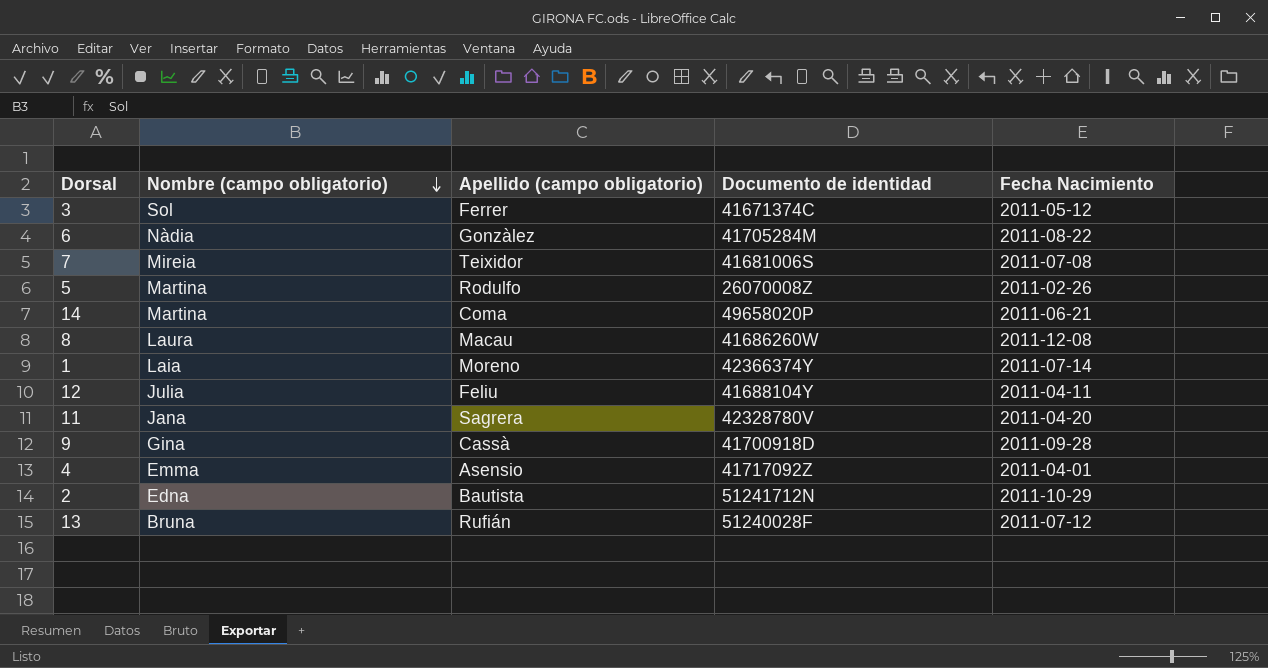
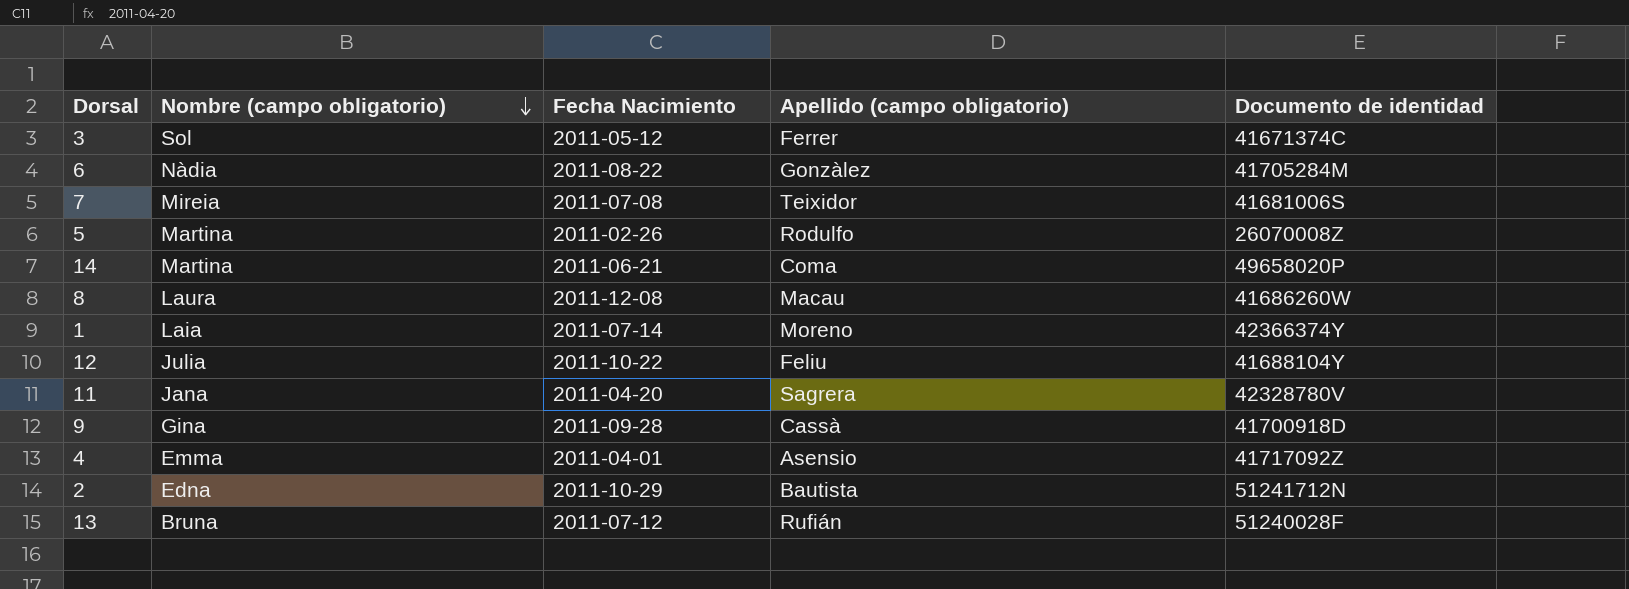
column Fecha Nacimiento | position: 5 -> 3
12 | Fecha Nacimiento: 2011-04-11 -> 2011-10-22

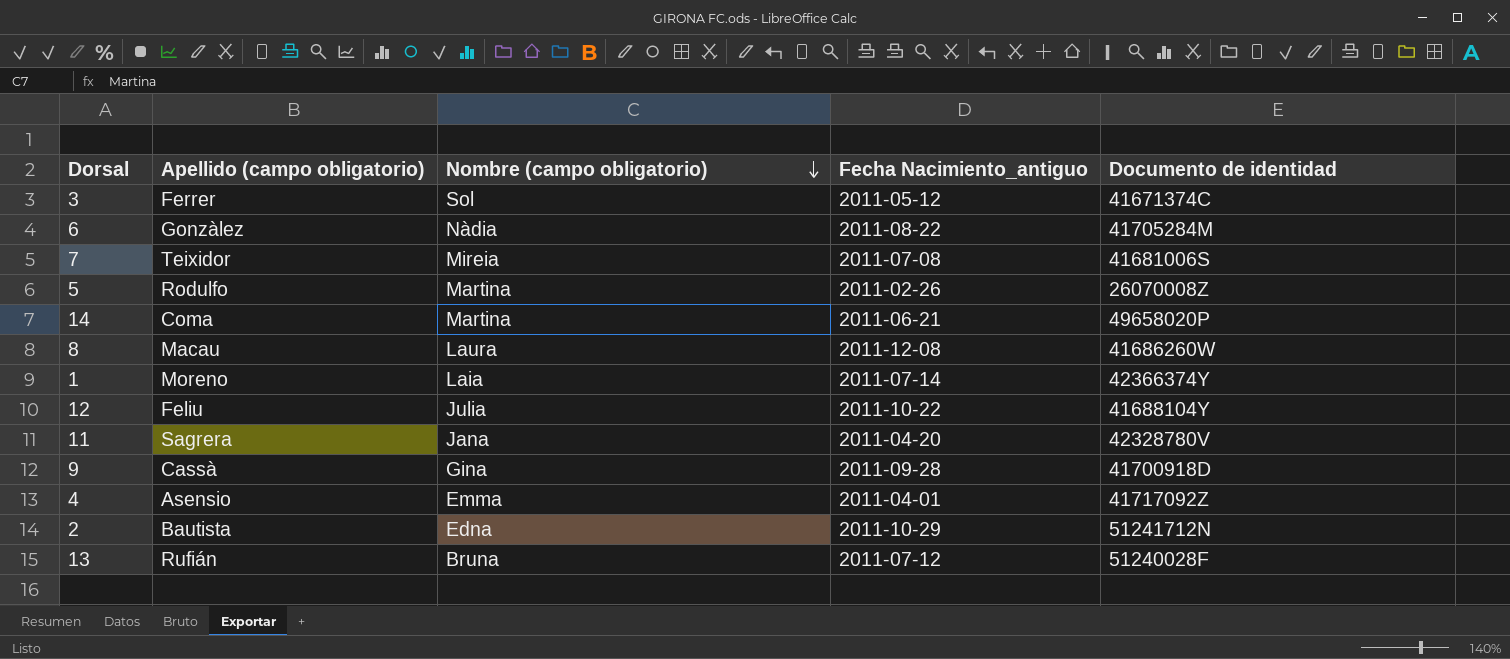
column Apellido (campo obligatorio) | position: 4 -> 2
column name: Fecha Nacimiento -> Fecha Nacimiento_antiguo

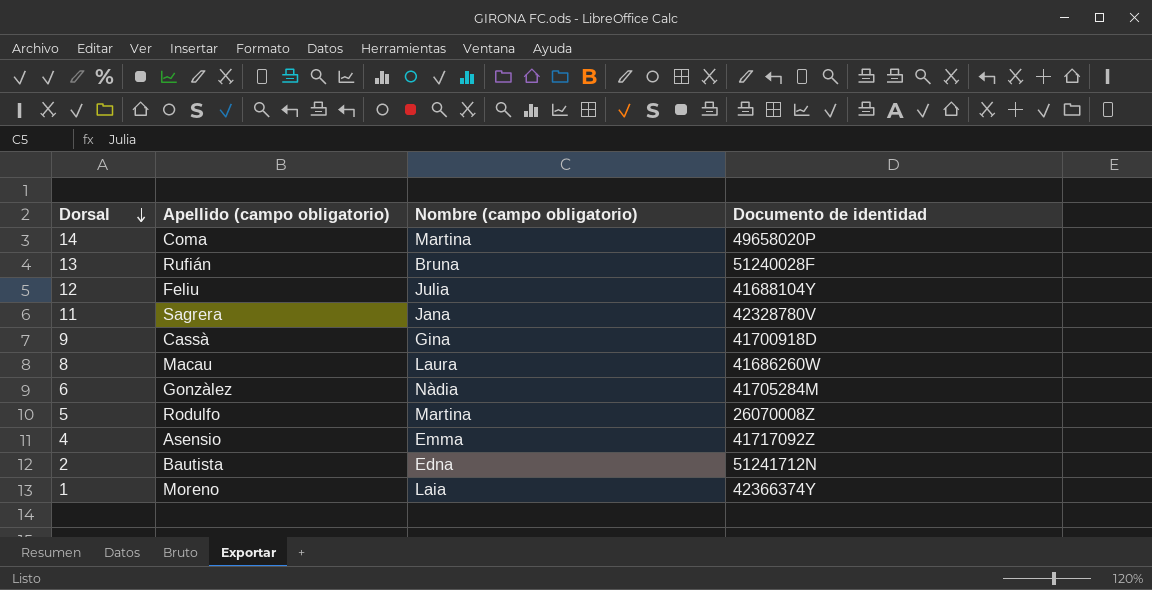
row order: Nombre (campo obligatorio) descending -> Dorsal descending
column Fecha Nacimiento_antiguo | position: 4 -> none
row 3: Ferrer | Sol | 2011-05-12 | 41671374C -> none
row 7: Teixidor | Mireia | 2011-07-08 | 41681006S -> none

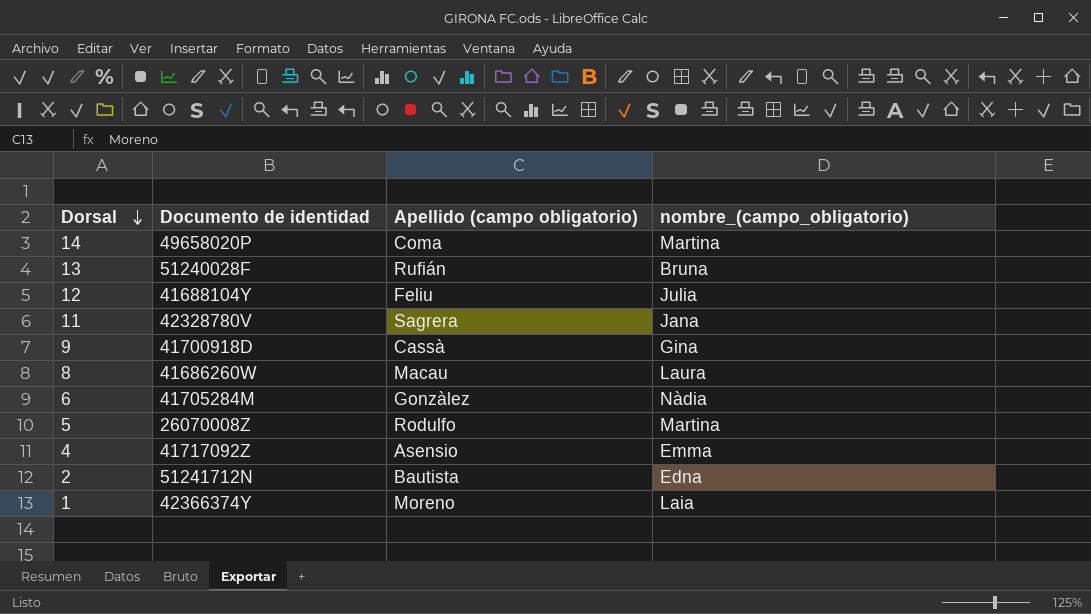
column Documento de identidad | position: 4 -> 2
column name: Nombre (campo obligatorio) -> nombre_(campo_obligatorio)

